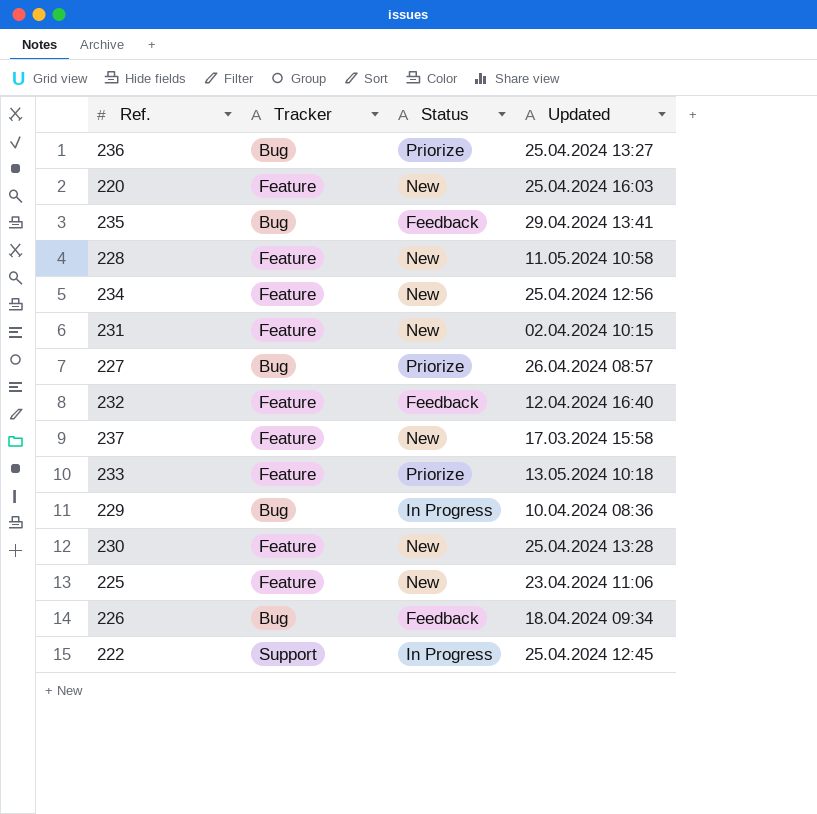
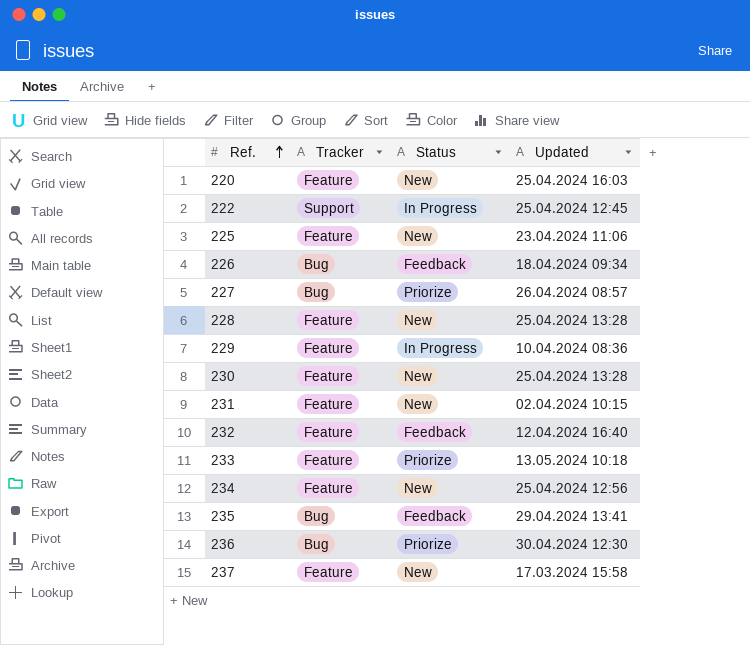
row order: none -> Ref. ascending
228 | Updated: 11.05.2024 10:58 -> 25.04.2024 13:28
229 | Tracker: Bug -> Feature
236 | Updated: 25.04.2024 13:27 -> 30.04.2024 12:30

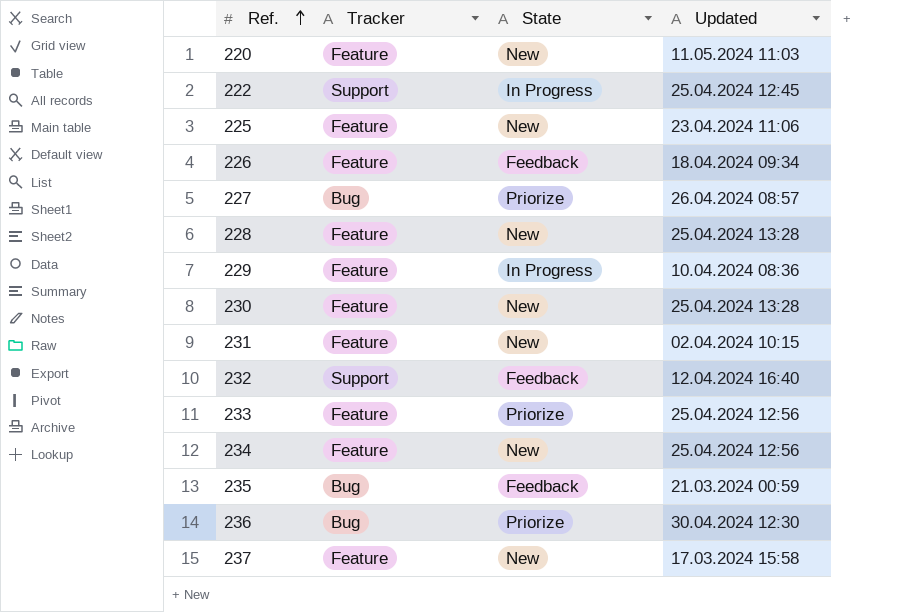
column name: Status -> State
220 | Updated: 25.04.2024 16:03 -> 11.05.2024 11:03
226 | Tracker: Bug -> Feature
232 | Tracker: Feature -> Support
233 | Updated: 13.05.2024 10:18 -> 25.04.2024 12:56
235 | Updated: 29.04.2024 13:41 -> 21.03.2024 00:59

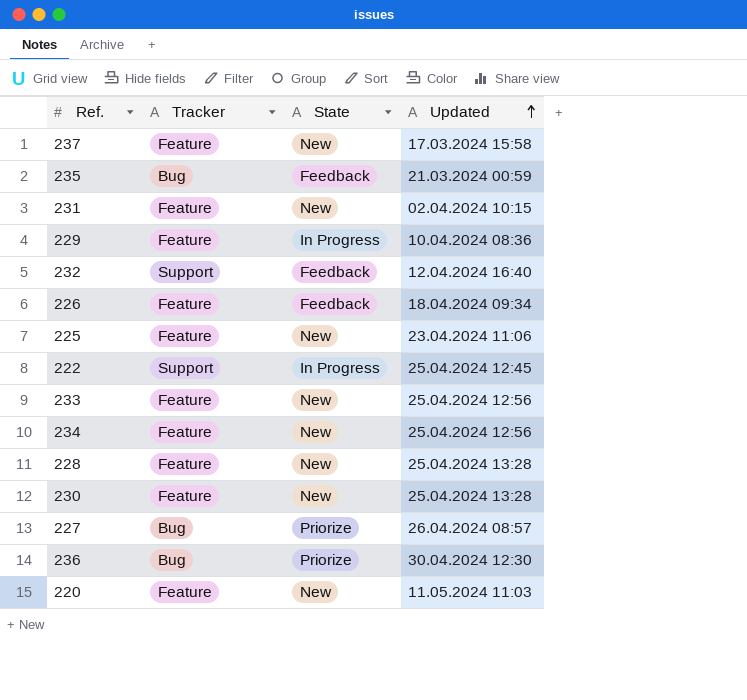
row order: Ref. ascending -> Updated ascending
233 | State: Priorize -> New

